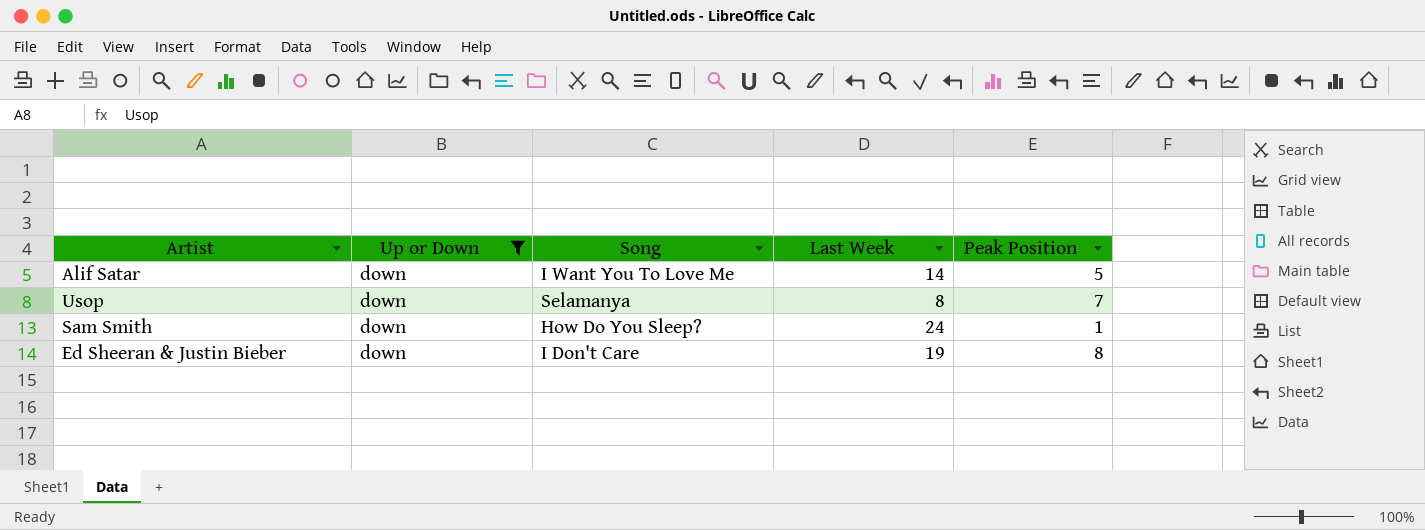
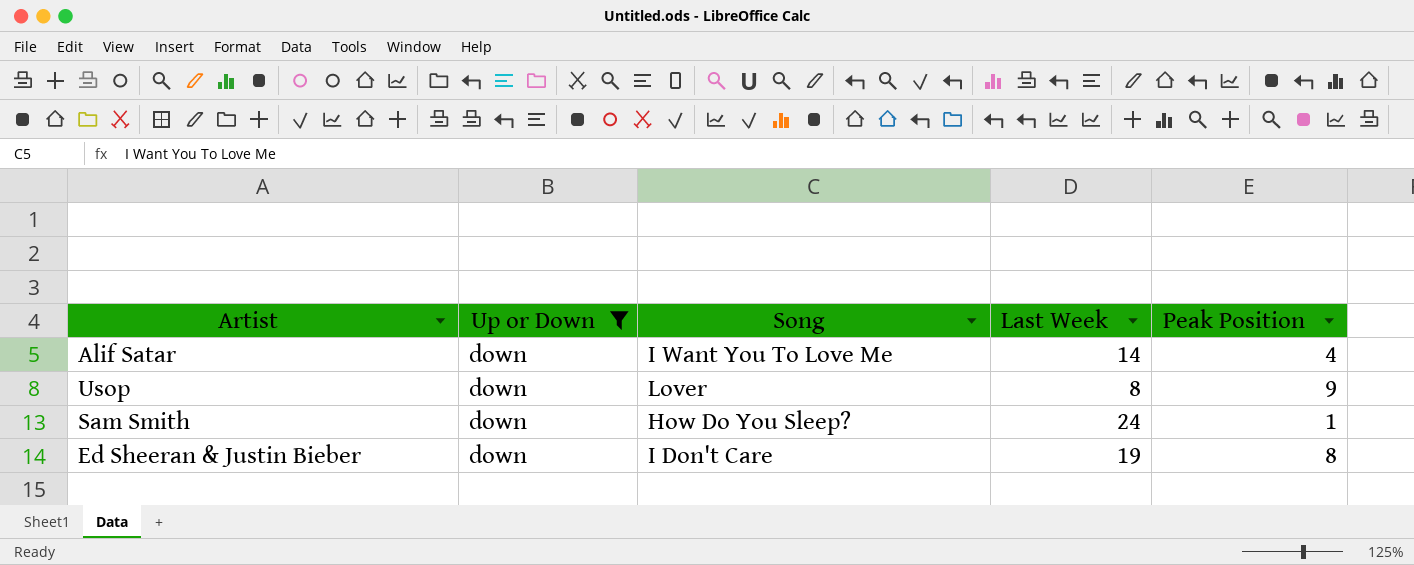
Alif Satar | Peak Position: 5 -> 4
Usop | Song: Selamanya -> Lover
Usop | Peak Position: 7 -> 9

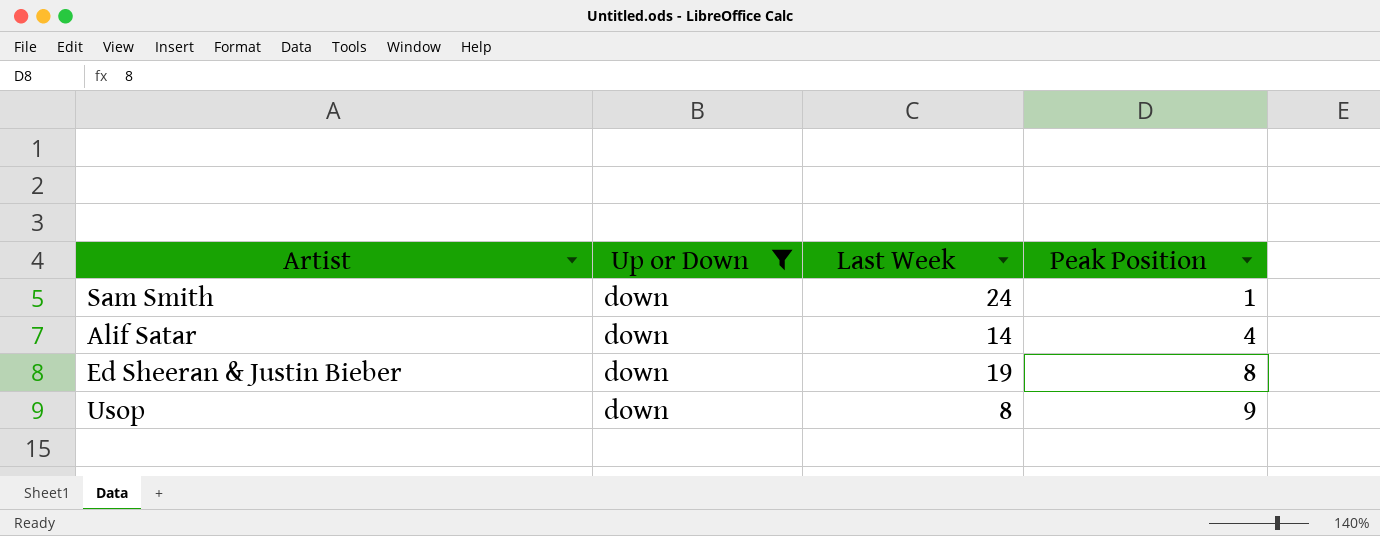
row order: none -> Peak Position ascending
column Song | position: 3 -> none

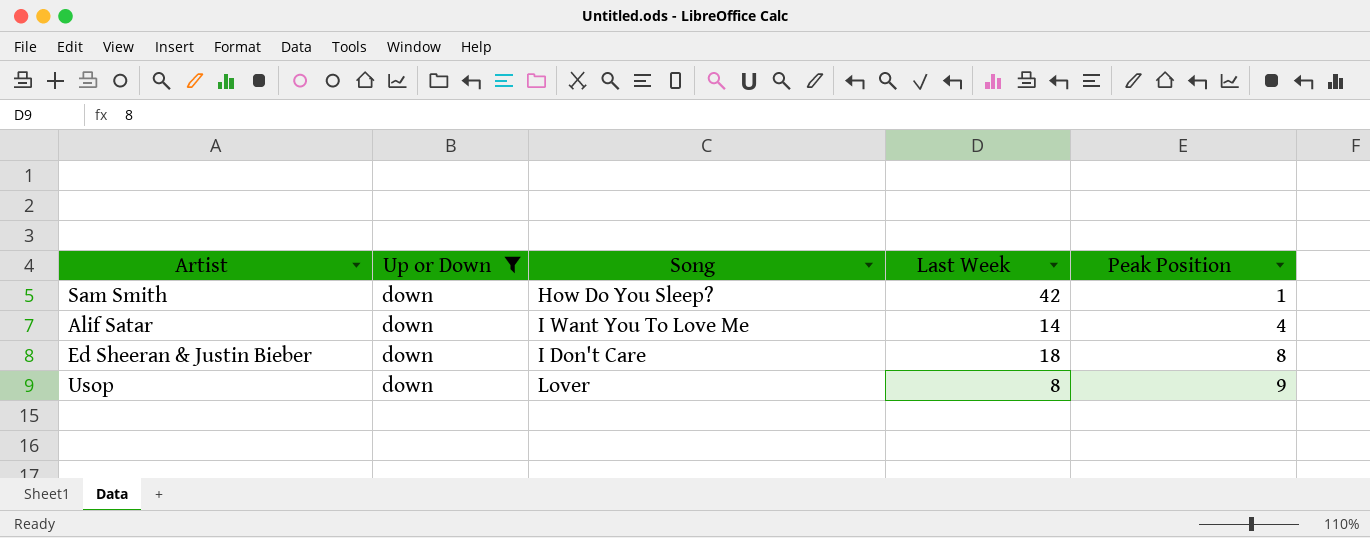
column Song | position: none -> 3
Sam Smith | Last Week: 24 -> 42
Ed Sheeran & Justin Bieber | Last Week: 19 -> 18

